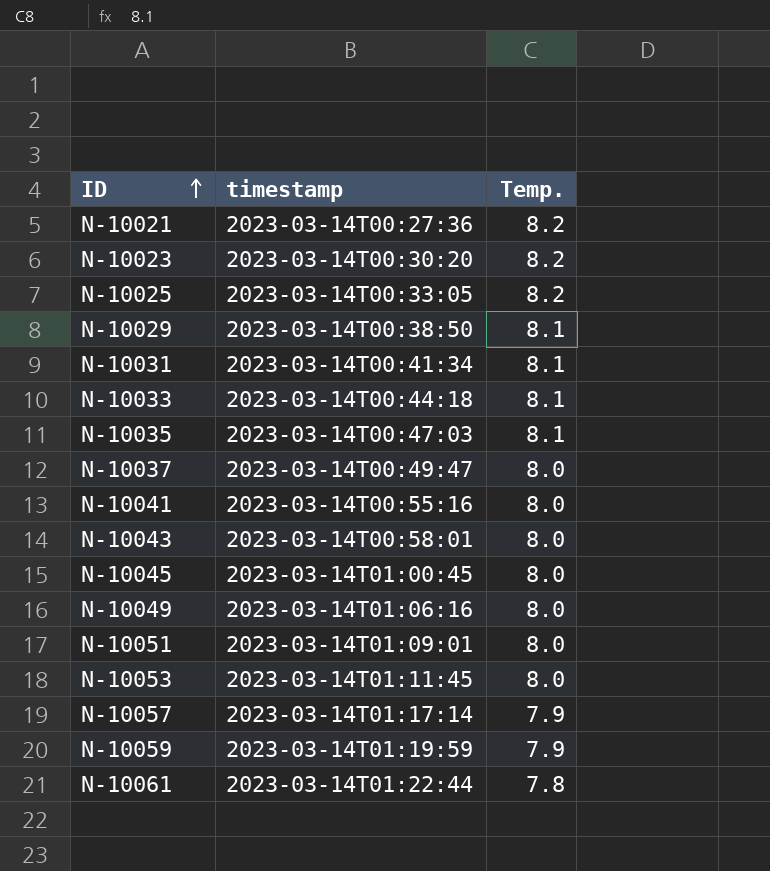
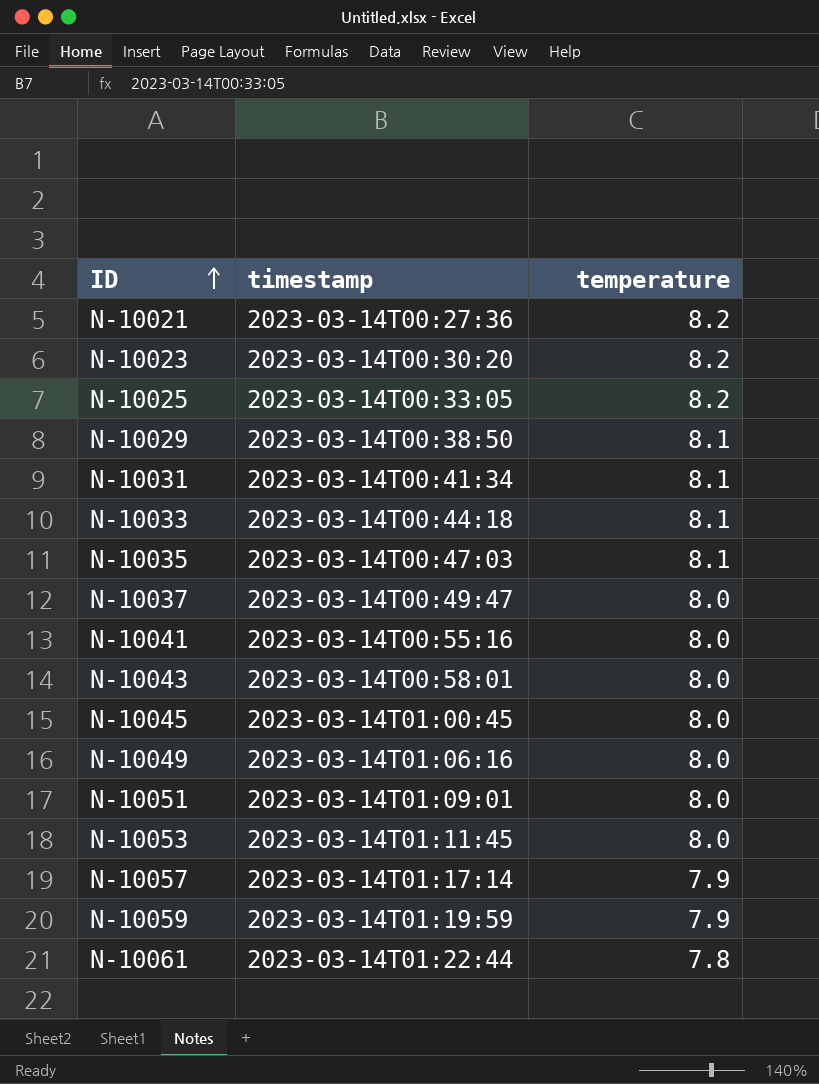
column name: Temp. -> temperature

